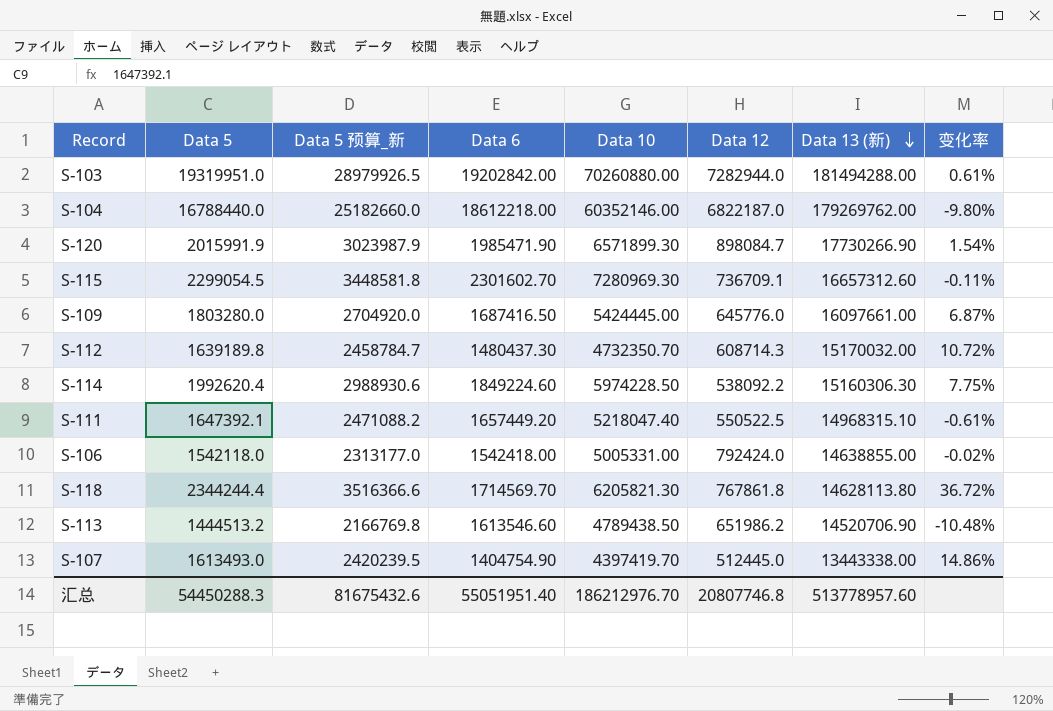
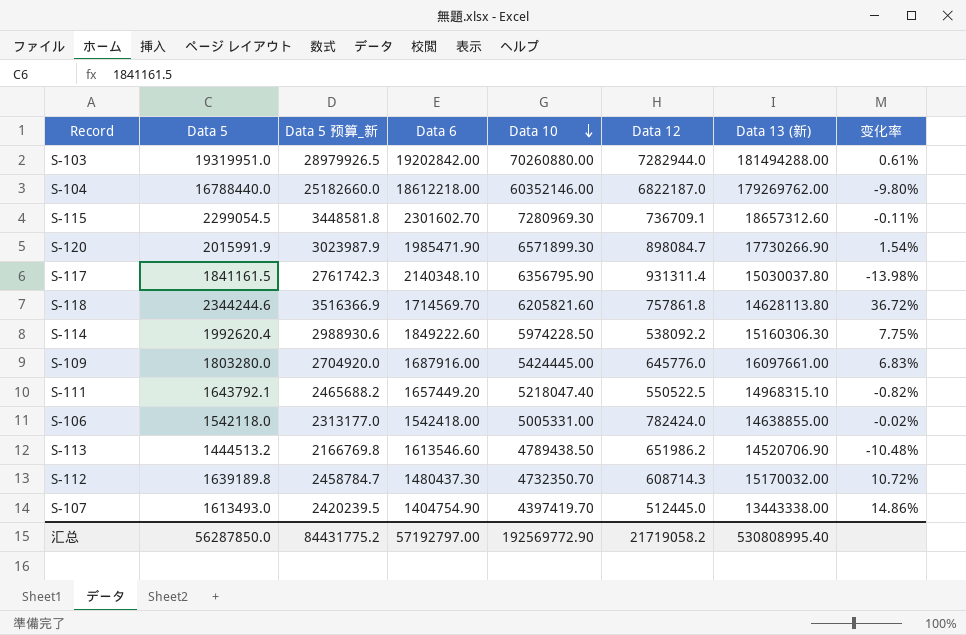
row order: Data 13 (新) descending -> Data 10 descending
S-115 | Data 13 (新): 16657312.60 -> 18657312.60
row S-117: none -> 1841161.5 | 2761742.3 | 2140348.10 | 6356795.90 | 931311.4 | 15030037.80 | -13.98%
S-118 | Data 5: 2344244.4 -> 2344244.6
S-118 | Data 5 预算_新: 3516366.6 -> 3516366.9
S-118 | Data 10: 6205821.30 -> 6205821.60
S-118 | Data 12: 767861.8 -> 757861.8
S-114 | Data 6: 1849224.60 -> 1849222.60
S-109 | Data 6: 1687416.50 -> 1687916.00
S-109 | 变化率: 6.87% -> 6.83%
S-111 | Data 5: 1647392.1 -> 1643792.1
S-111 | Data 5 预算_新: 2471088.2 -> 2465688.2
S-111 | 变化率: -0.61% -> -0.82%
S-106 | Data 12: 792424.0 -> 782424.0
汇总 | Data 5: 54450288.3 -> 56287850.0
汇总 | Data 5 预算_新: 81675432.6 -> 84431775.2
汇总 | Data 6: 55051951.40 -> 57192797.00
汇总 | Data 10: 186212976.70 -> 192569772.90
汇总 | Data 12: 20807746.8 -> 21719058.2
汇总 | Data 13 (新): 513778957.60 -> 530808995.40

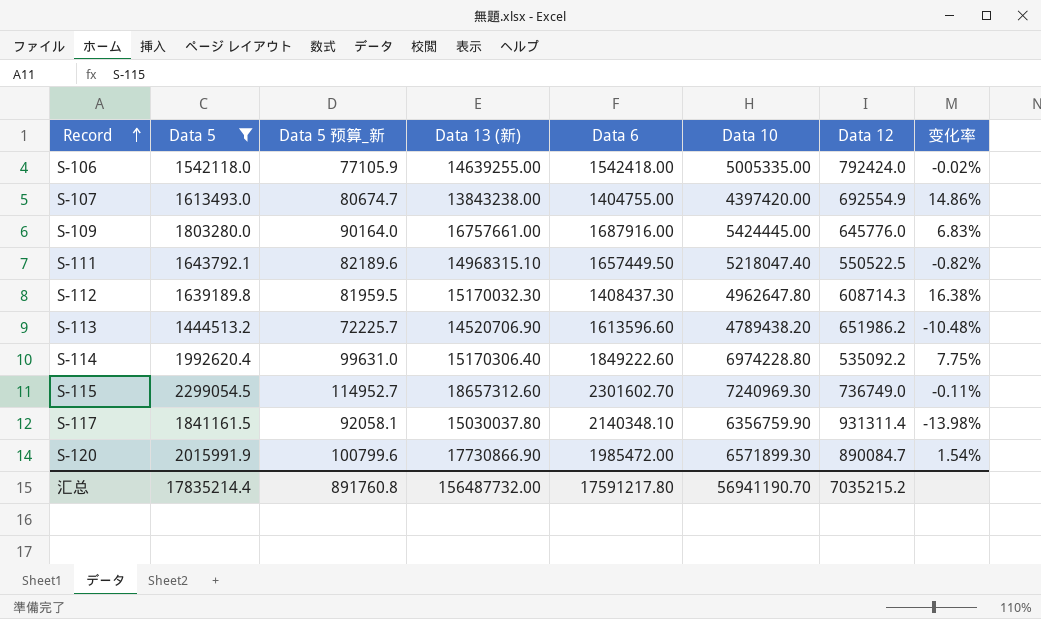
filter: none -> Data 5 <= 2299054.5
row order: Data 10 descending -> Record ascending
column Data 5 预算_新 | formula: [Data 5] * 1.5 -> [Data 5] * 0.05
column Data 13 (新) | position: 7 -> 4
S-106 | Data 13 (新): 14638855.00 -> 14639255.00
S-106 | Data 10: 5005331.00 -> 5005335.00
S-106 | Data 12: 782424.0 -> 792424.0
S-107 | Data 13 (新): 13443338.00 -> 13843238.00
S-107 | Data 6: 1404754.90 -> 1404755.00
S-107 | Data 10: 4397419.70 -> 4397420.00
S-107 | Data 12: 512445.0 -> 692554.9
S-109 | Data 13 (新): 16097661.00 -> 16757661.00
S-111 | Data 6: 1657449.20 -> 1657449.50
S-112 | Data 13 (新): 15170032.00 -> 15170032.30
S-112 | Data 6: 1480437.30 -> 1408437.30
S-112 | Data 10: 4732350.70 -> 4962647.80
S-112 | 变化率: 10.72% -> 16.38%
S-113 | Data 6: 1613546.60 -> 1613596.60
S-113 | Data 10: 4789438.50 -> 4789438.20
S-114 | Data 13 (新): 15160306.30 -> 15170306.40
S-114 | Data 10: 5974228.50 -> 6974228.80
S-114 | Data 12: 538092.2 -> 535092.2
S-115 | Data 10: 7280969.30 -> 7240969.30
S-115 | Data 12: 736709.1 -> 736749.0
S-117 | Data 10: 6356795.90 -> 6356759.90
S-120 | Data 13 (新): 17730266.90 -> 17730866.90
S-120 | Data 6: 1985471.90 -> 1985472.00
S-120 | Data 12: 898084.7 -> 890084.7
汇总 | Data 5: 56287850.0 -> 17835214.4
汇总 | Data 5 预算_新: 84431775.2 -> 891760.8
汇总 | Data 13 (新): 530808995.40 -> 156487732.00
汇总 | Data 6: 57192797.00 -> 17591217.80
汇总 | Data 10: 192569772.90 -> 56941190.70
汇总 | Data 12: 21719058.2 -> 7035215.2

